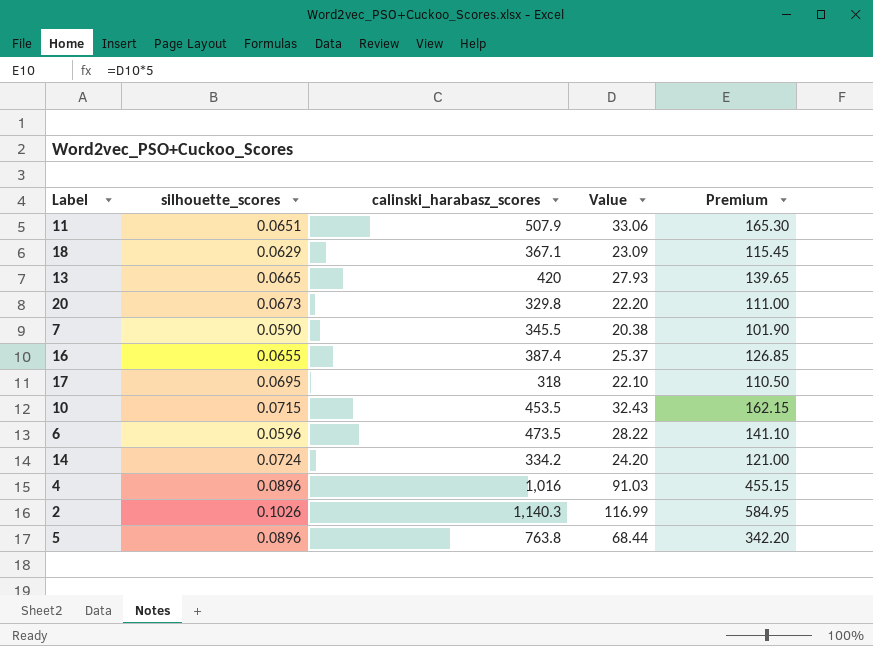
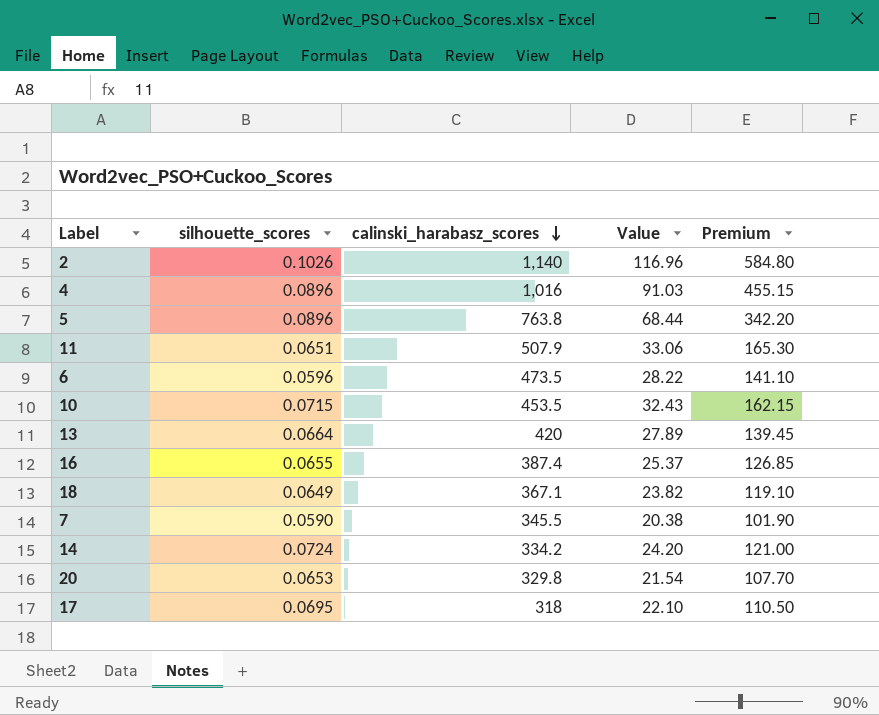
row order: none -> calinski_harabasz_scores descending
2 | calinski_harabasz_scores: 1,140.3 -> 1,140
2 | Value: 116.99 -> 116.96
2 | Premium: 584.95 -> 584.80
13 | silhouette_scores: 0.0665 -> 0.0664
13 | Value: 27.93 -> 27.89
13 | Premium: 139.65 -> 139.45
18 | silhouette_scores: 0.0629 -> 0.0649
18 | Value: 23.09 -> 23.82
18 | Premium: 115.45 -> 119.10
20 | silhouette_scores: 0.0673 -> 0.0653
20 | Value: 22.20 -> 21.54
20 | Premium: 111.00 -> 107.70

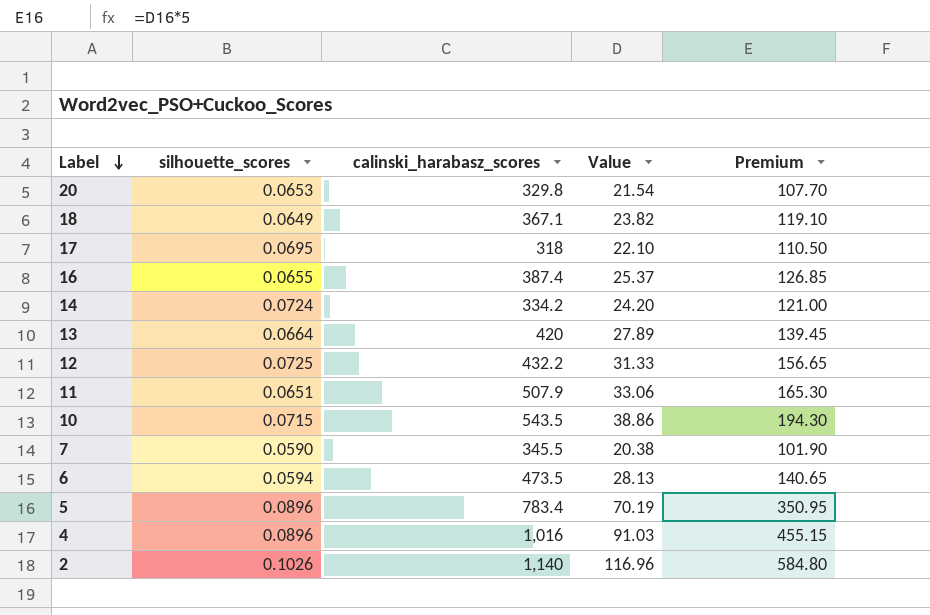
row order: calinski_harabasz_scores descending -> Label descending
row 12: none -> 0.0725 | 432.2 | 31.33 | 156.65
10 | calinski_harabasz_scores: 453.5 -> 543.5
10 | Value: 32.43 -> 38.86
10 | Premium: 162.15 -> 194.30
6 | silhouette_scores: 0.0596 -> 0.0594
6 | Value: 28.22 -> 28.13
6 | Premium: 141.10 -> 140.65
5 | calinski_harabasz_scores: 763.8 -> 783.4
5 | Value: 68.44 -> 70.19
5 | Premium: 342.20 -> 350.95

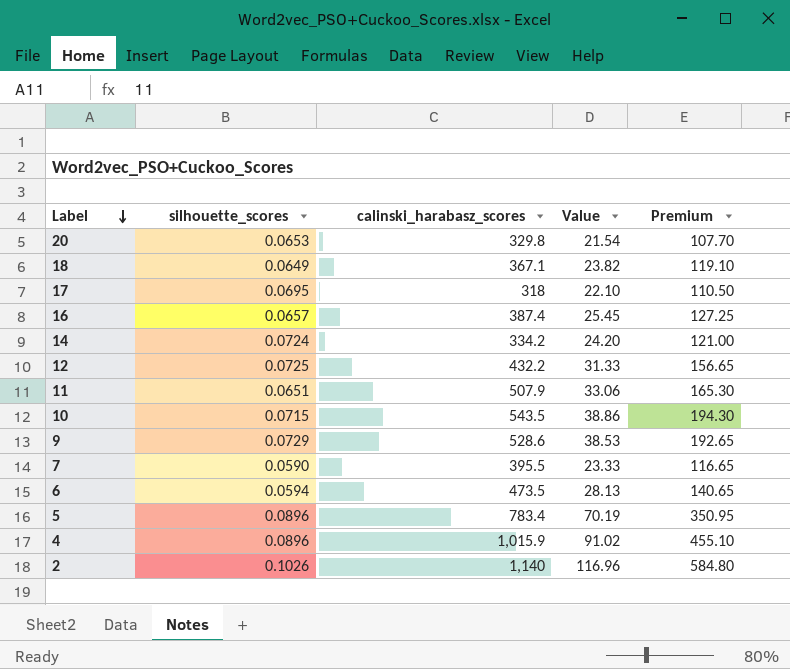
row 13: 0.0664 | 420 | 27.89 | 139.45 -> none
16 | silhouette_scores: 0.0655 -> 0.0657
16 | Value: 25.37 -> 25.45
16 | Premium: 126.85 -> 127.25
row 9: none -> 0.0729 | 528.6 | 38.53 | 192.65
7 | calinski_harabasz_scores: 345.5 -> 395.5
7 | Value: 20.38 -> 23.33
7 | Premium: 101.90 -> 116.65
4 | calinski_harabasz_scores: 1,016 -> 1,015.9
4 | Value: 91.03 -> 91.02
4 | Premium: 455.15 -> 455.10

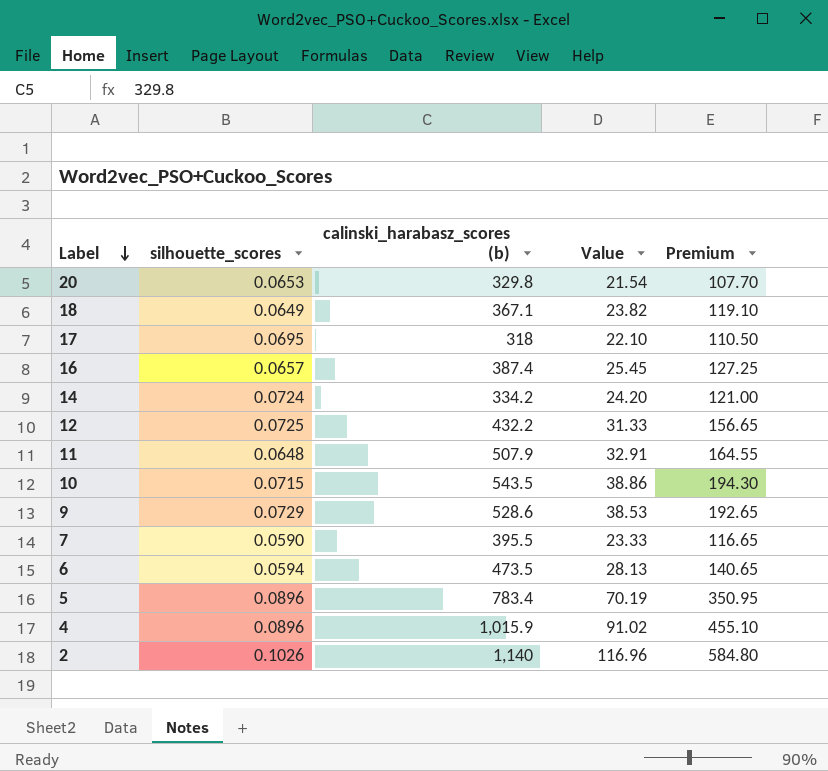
column name: calinski_harabasz_scores -> calinski_harabasz_scores (b)
11 | silhouette_scores: 0.0651 -> 0.0648
11 | Value: 33.06 -> 32.91
11 | Premium: 165.30 -> 164.55

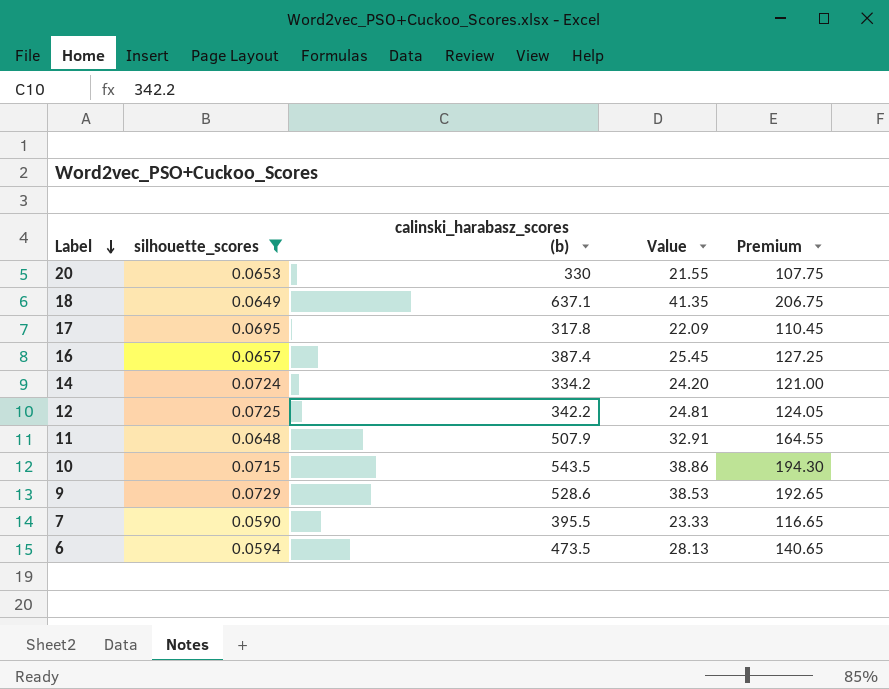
filter: none -> silhouette_scores <= 0.0729
20 | calinski_harabasz_scores (b): 329.8 -> 330
20 | Value: 21.54 -> 21.55
20 | Premium: 107.70 -> 107.75
18 | calinski_harabasz_scores (b): 367.1 -> 637.1
18 | Value: 23.82 -> 41.35
18 | Premium: 119.10 -> 206.75
17 | calinski_harabasz_scores (b): 318 -> 317.8
17 | Value: 22.10 -> 22.09
17 | Premium: 110.50 -> 110.45
12 | calinski_harabasz_scores (b): 432.2 -> 342.2
12 | Value: 31.33 -> 24.81
12 | Premium: 156.65 -> 124.05

